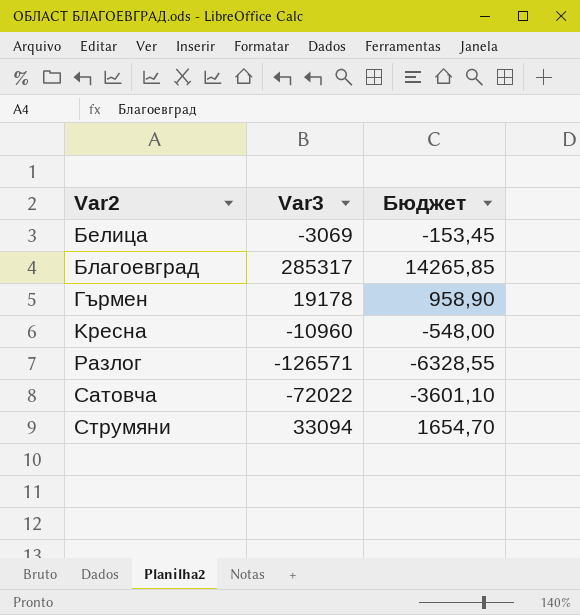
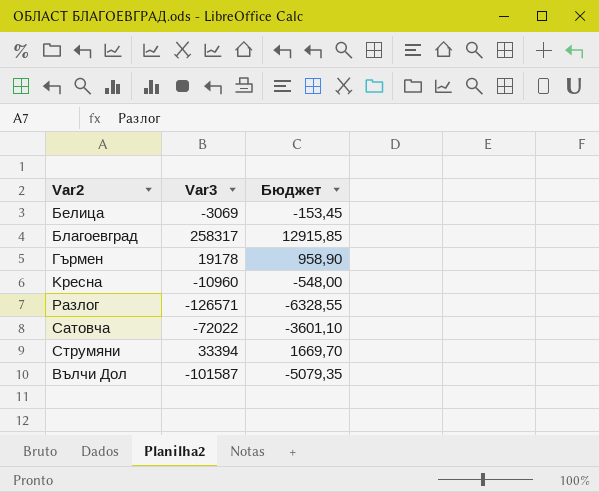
Благоевград | Var3: 285317 -> 258317
Благоевград | Бюджет: 14265,85 -> 12915,85
Cтрумяни | Var3: 33094 -> 33394
Cтрумяни | Бюджет: 1654,70 -> 1669,70
row Bълчи Дол: none -> -101587 | -5079,35

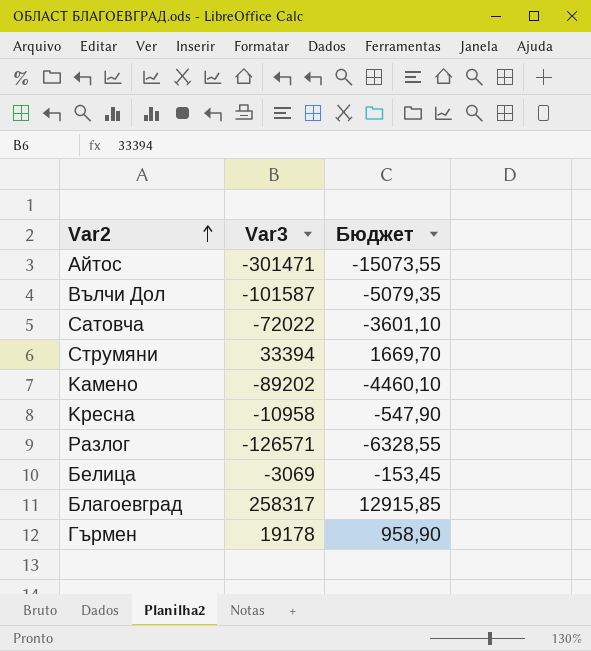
row order: none -> Var2 ascending
row Aйтос: none -> -301471 | -15073,55
row Kамено: none -> -89202 | -4460,10
Kресна | Var3: -10960 -> -10958
Kресна | Бюджет: -548,00 -> -547,90

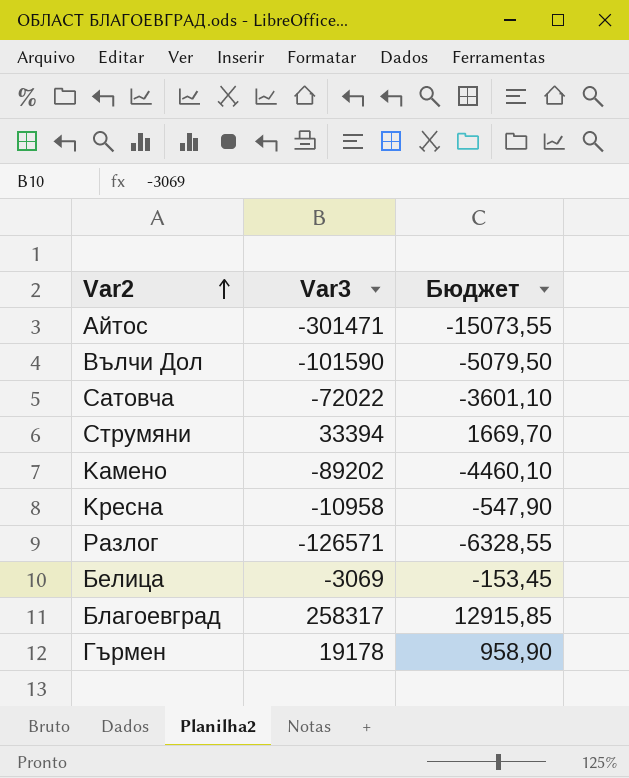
Bълчи Дол | Var3: -101587 -> -101590
Bълчи Дол | Бюджет: -5079,35 -> -5079,50

